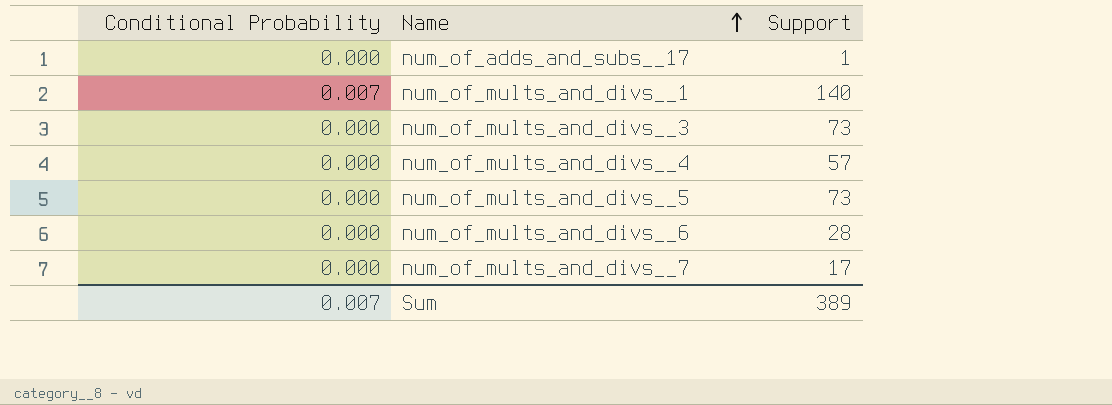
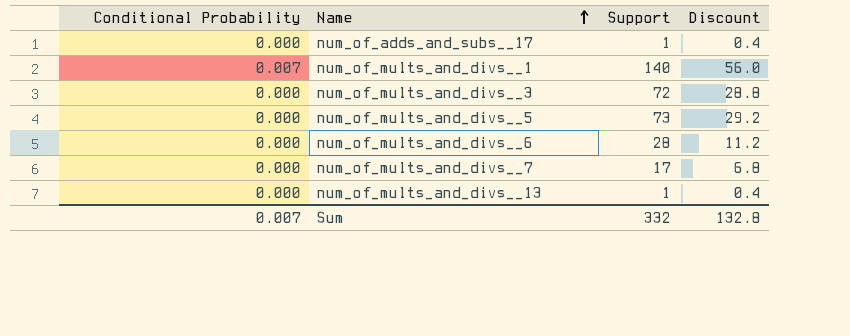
column Discount | formula: none -> [Support] * 0.4
row num_of_mults_and_divs__4: 0.000 | 57 -> none
num_of_mults_and_divs__3 | Support: 73 -> 72
row num_of_mults_and_divs__13: none -> 0.000 | 1 | 0.4
Sum | Support: 389 -> 332

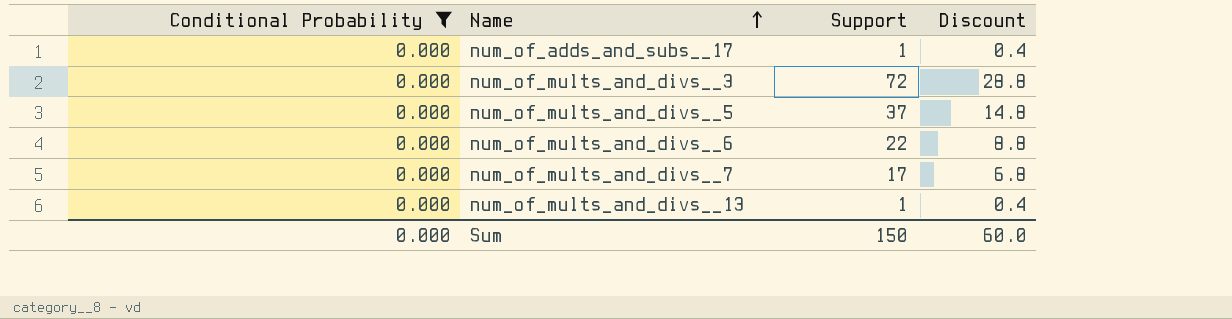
filter: none -> Conditional Probability = 0.000
num_of_mults_and_divs__5 | Support: 73 -> 37
num_of_mults_and_divs__5 | Discount: 29.2 -> 14.8
num_of_mults_and_divs__6 | Support: 28 -> 22
num_of_mults_and_divs__6 | Discount: 11.2 -> 8.8
Sum | Conditional Probability: 0.007 -> 0.000
Sum | Support: 332 -> 150
Sum | Discount: 132.8 -> 60.0

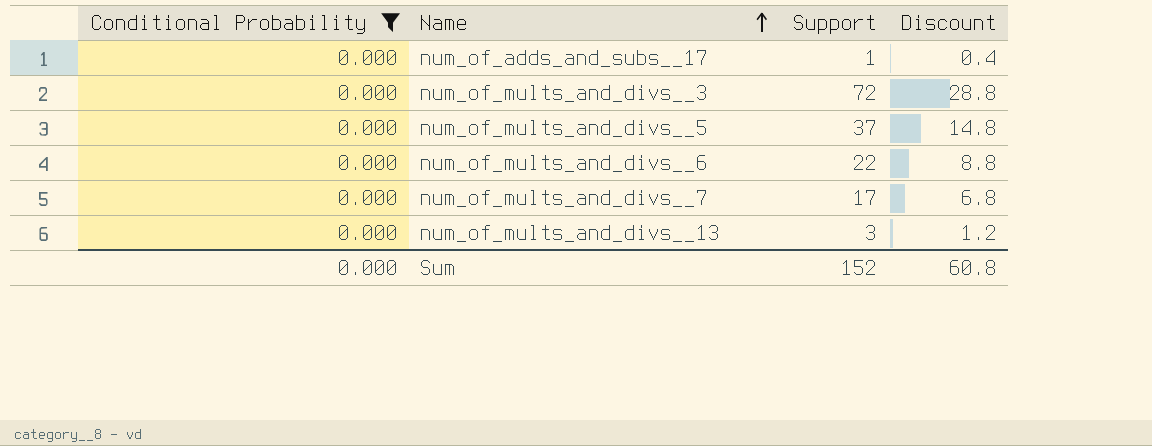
num_of_mults_and_divs__13 | Support: 1 -> 3
num_of_mults_and_divs__13 | Discount: 0.4 -> 1.2
Sum | Support: 150 -> 152
Sum | Discount: 60.0 -> 60.8

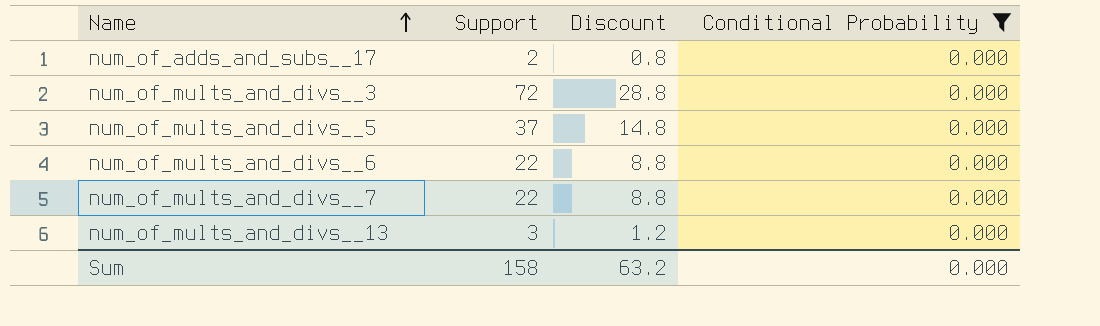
column Conditional Probability | position: 1 -> 4
num_of_adds_and_subs__17 | Support: 1 -> 2
num_of_adds_and_subs__17 | Discount: 0.4 -> 0.8
num_of_mults_and_divs__7 | Support: 17 -> 22
num_of_mults_and_divs__7 | Discount: 6.8 -> 8.8
Sum | Support: 152 -> 158
Sum | Discount: 60.8 -> 63.2

